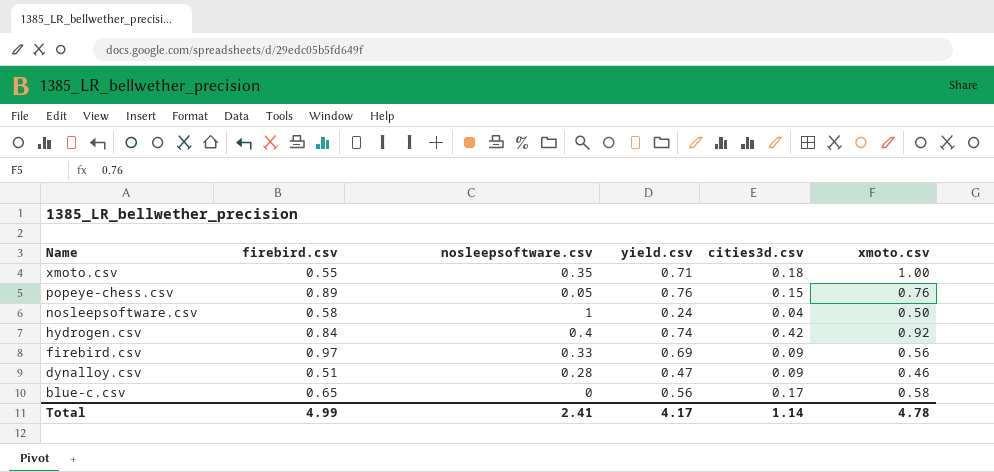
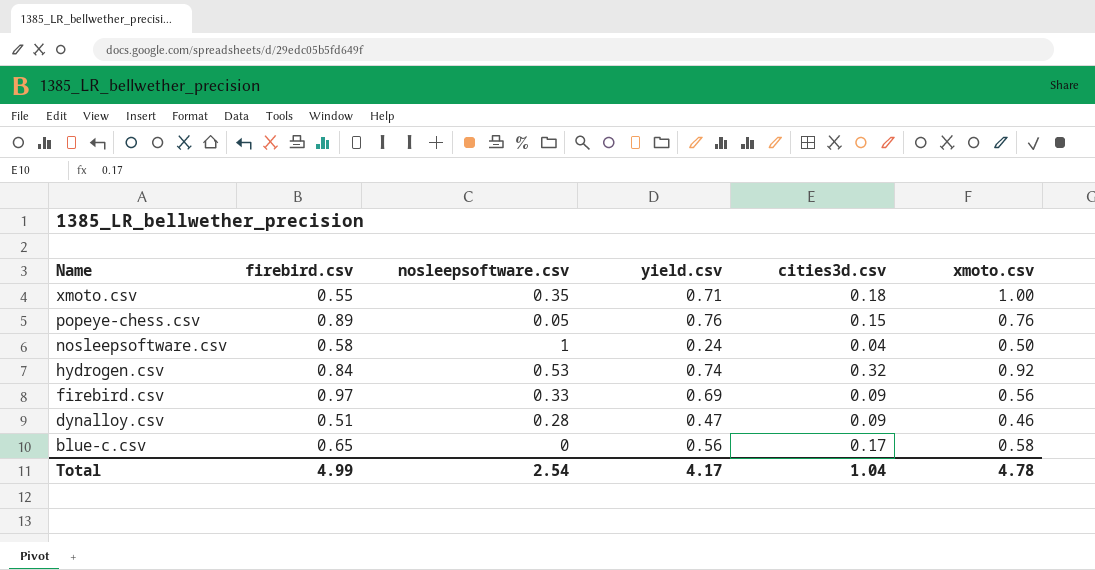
hydrogen.csv | nosleepsoftware.csv: 0.4 -> 0.53
hydrogen.csv | cities3d.csv: 0.42 -> 0.32
Total | nosleepsoftware.csv: 2.41 -> 2.54
Total | cities3d.csv: 1.14 -> 1.04

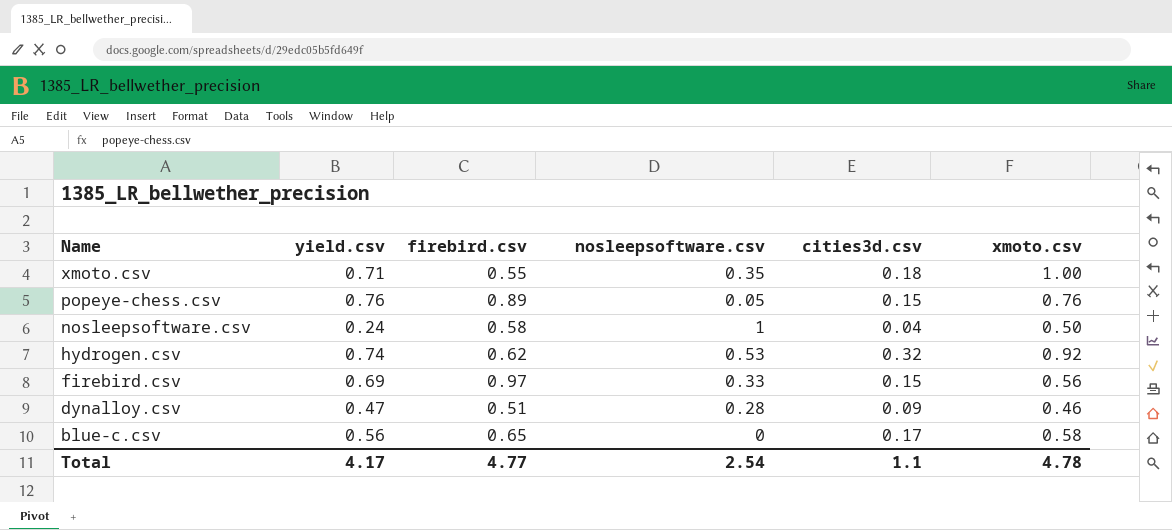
column yield.csv | position: 4 -> 2
hydrogen.csv | firebird.csv: 0.84 -> 0.62
firebird.csv | cities3d.csv: 0.09 -> 0.15
Total | firebird.csv: 4.99 -> 4.77
Total | cities3d.csv: 1.04 -> 1.1

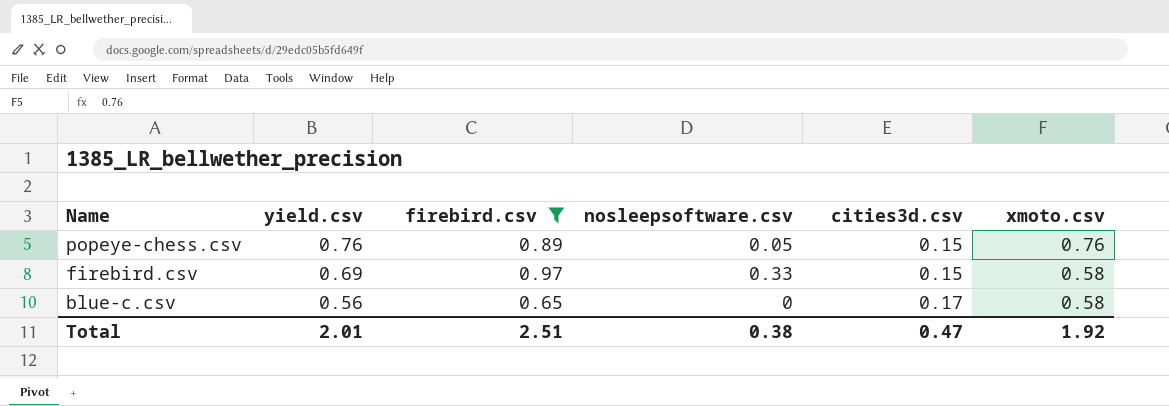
filter: none -> firebird.csv >= 0.65
firebird.csv | xmoto.csv: 0.56 -> 0.58
Total | yield.csv: 4.17 -> 2.01
Total | firebird.csv: 4.77 -> 2.51
Total | nosleepsoftware.csv: 2.54 -> 0.38
Total | cities3d.csv: 1.1 -> 0.47
Total | xmoto.csv: 4.78 -> 1.92

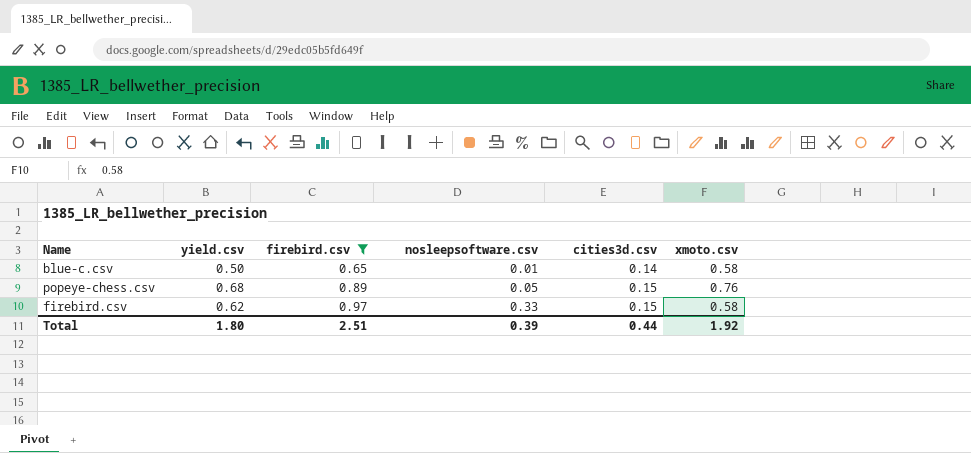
row order: Name descending -> firebird.csv ascending
blue-c.csv | yield.csv: 0.56 -> 0.50
blue-c.csv | nosleepsoftware.csv: 0 -> 0.01
blue-c.csv | cities3d.csv: 0.17 -> 0.14
popeye-chess.csv | yield.csv: 0.76 -> 0.68
firebird.csv | yield.csv: 0.69 -> 0.62
Total | yield.csv: 2.01 -> 1.80
Total | nosleepsoftware.csv: 0.38 -> 0.39
Total | cities3d.csv: 0.47 -> 0.44

